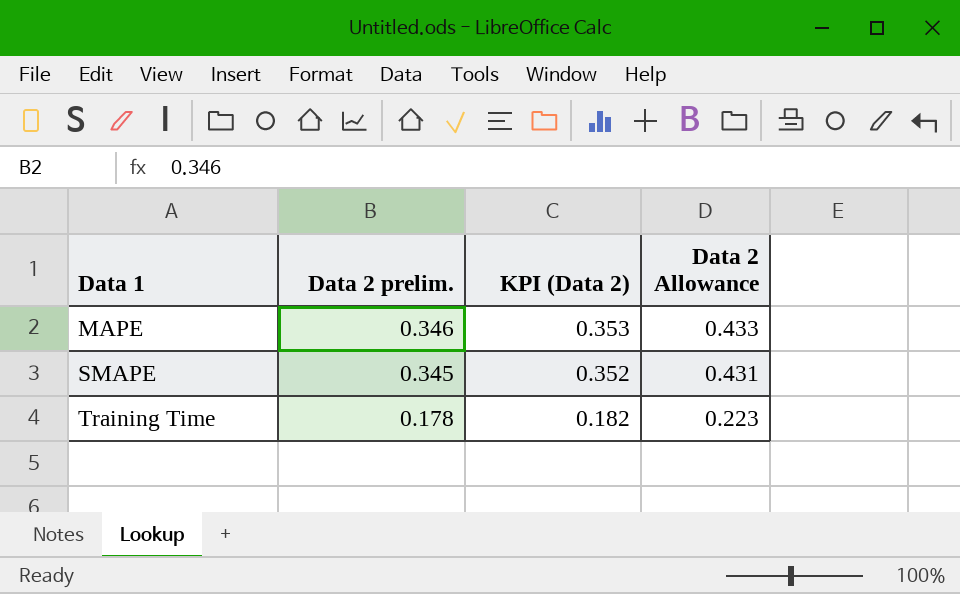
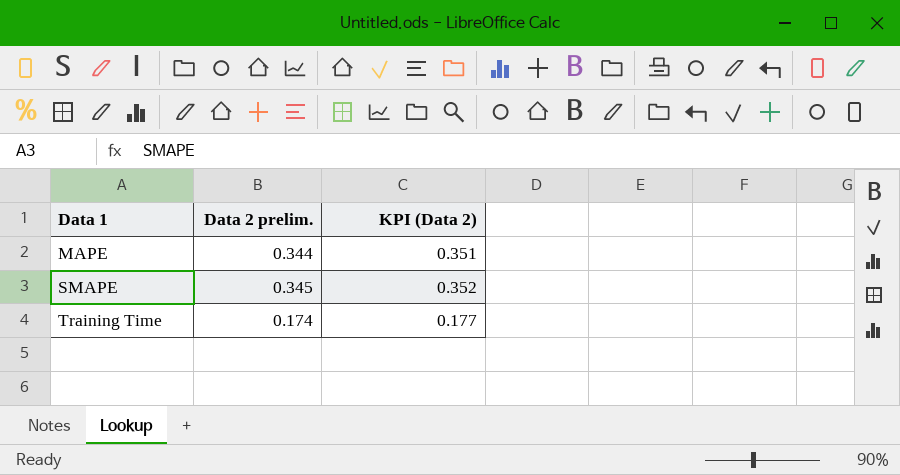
column Data 2 Allowance | formula: [Data 2 prelim.] * 1.25 -> none
MAPE | Data 2 prelim.: 0.346 -> 0.344
MAPE | KPI (Data 2): 0.353 -> 0.351
Training Time | Data 2 prelim.: 0.178 -> 0.174
Training Time | KPI (Data 2): 0.182 -> 0.177

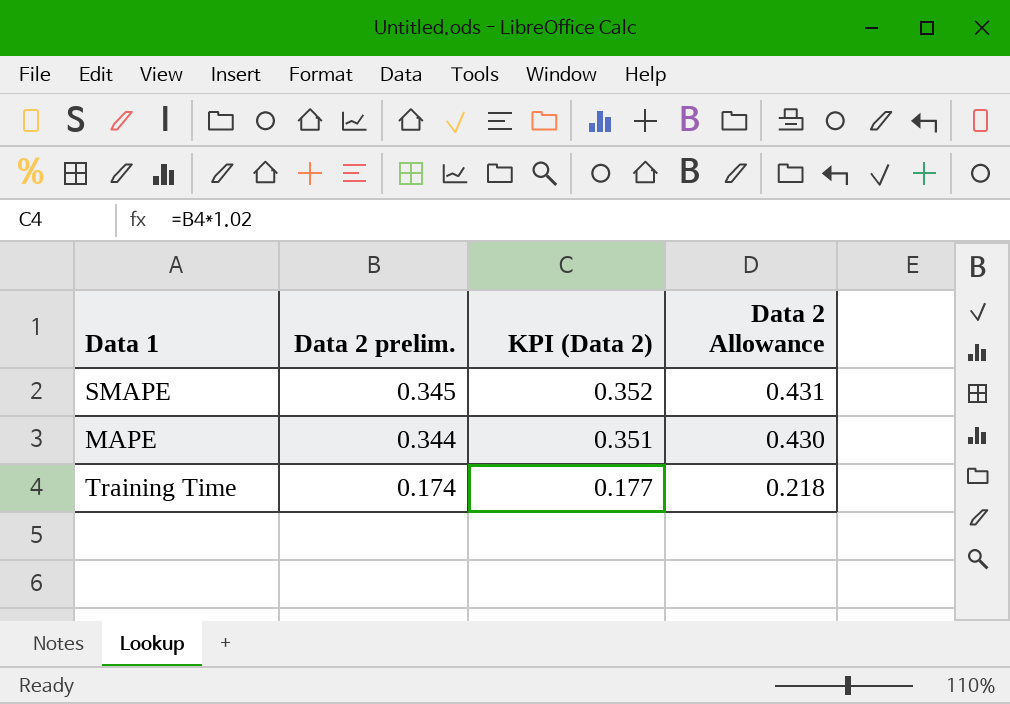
row order: Data 1 ascending -> Data 2 prelim. descending
column Data 2 Allowance | formula: none -> [Data 2 prelim.] * 1.25

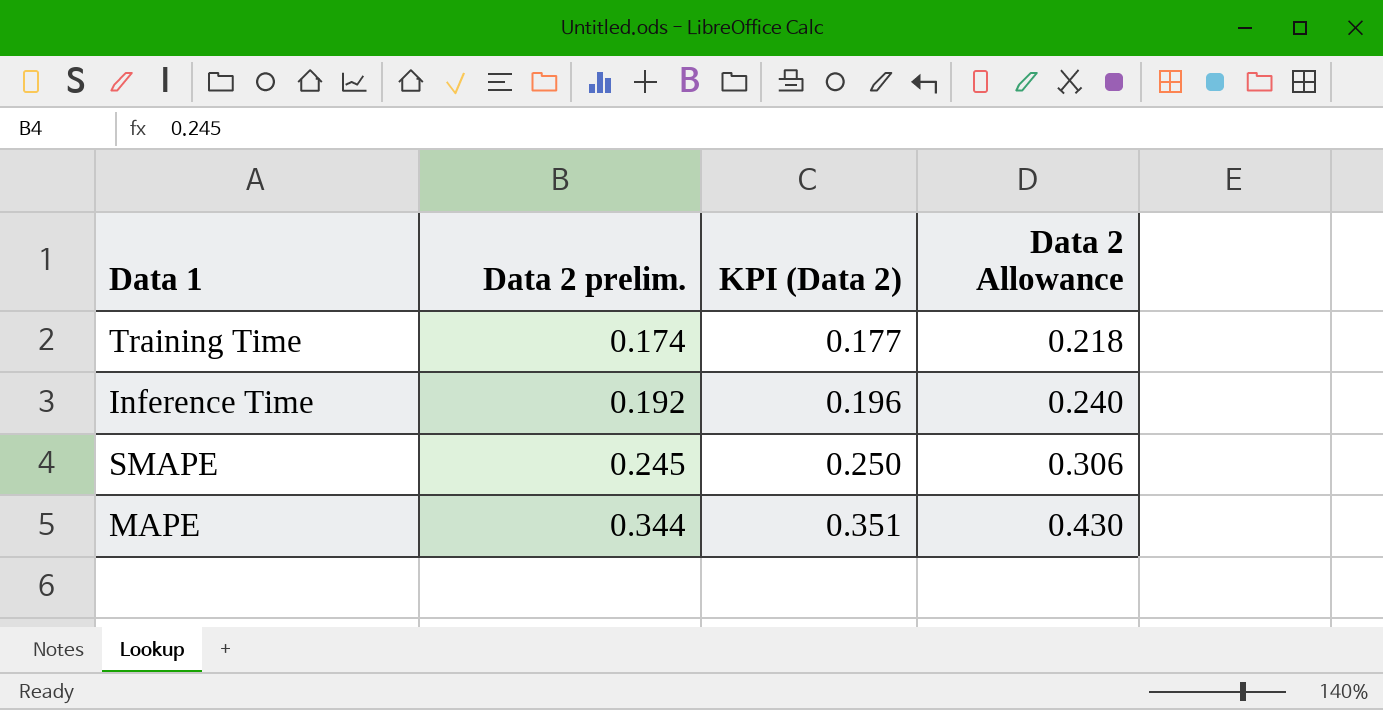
row order: Data 2 prelim. descending -> Data 2 prelim. ascending
row Inference Time: none -> 0.192 | 0.196 | 0.240
SMAPE | Data 2 prelim.: 0.345 -> 0.245
SMAPE | KPI (Data 2): 0.352 -> 0.250
SMAPE | Data 2 Allowance: 0.431 -> 0.306

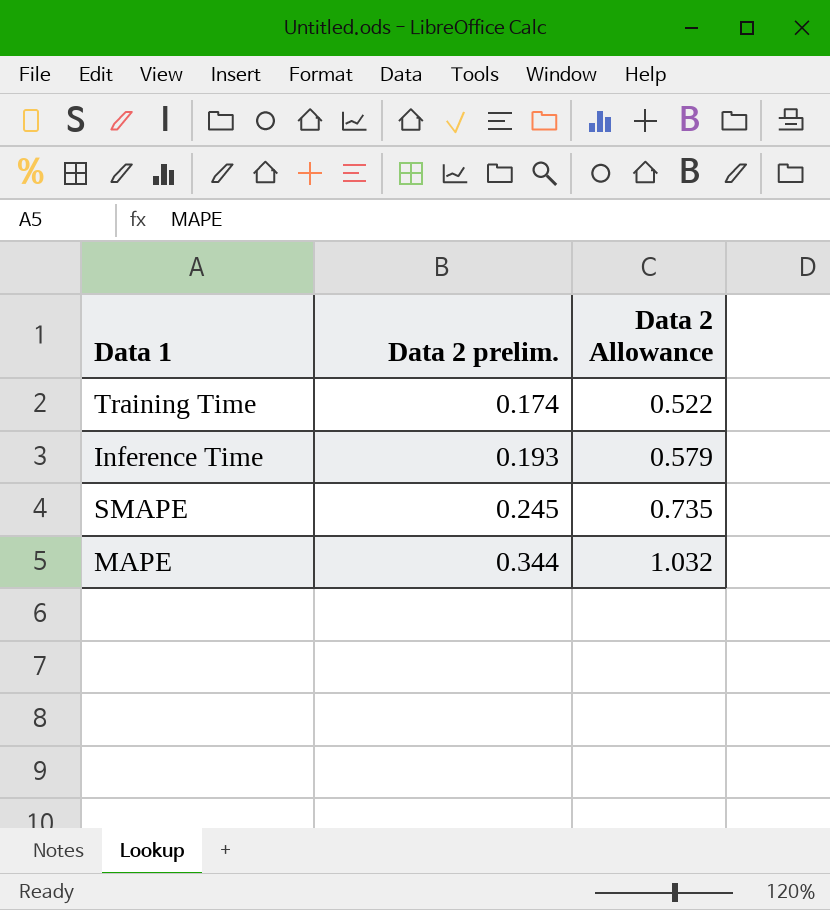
column KPI (Data 2) | formula: [Data 2 prelim.] * 1.02 -> none
column Data 2 Allowance | formula: [Data 2 prelim.] * 1.25 -> [Data 2 prelim.] * 3
Inference Time | Data 2 prelim.: 0.192 -> 0.193

